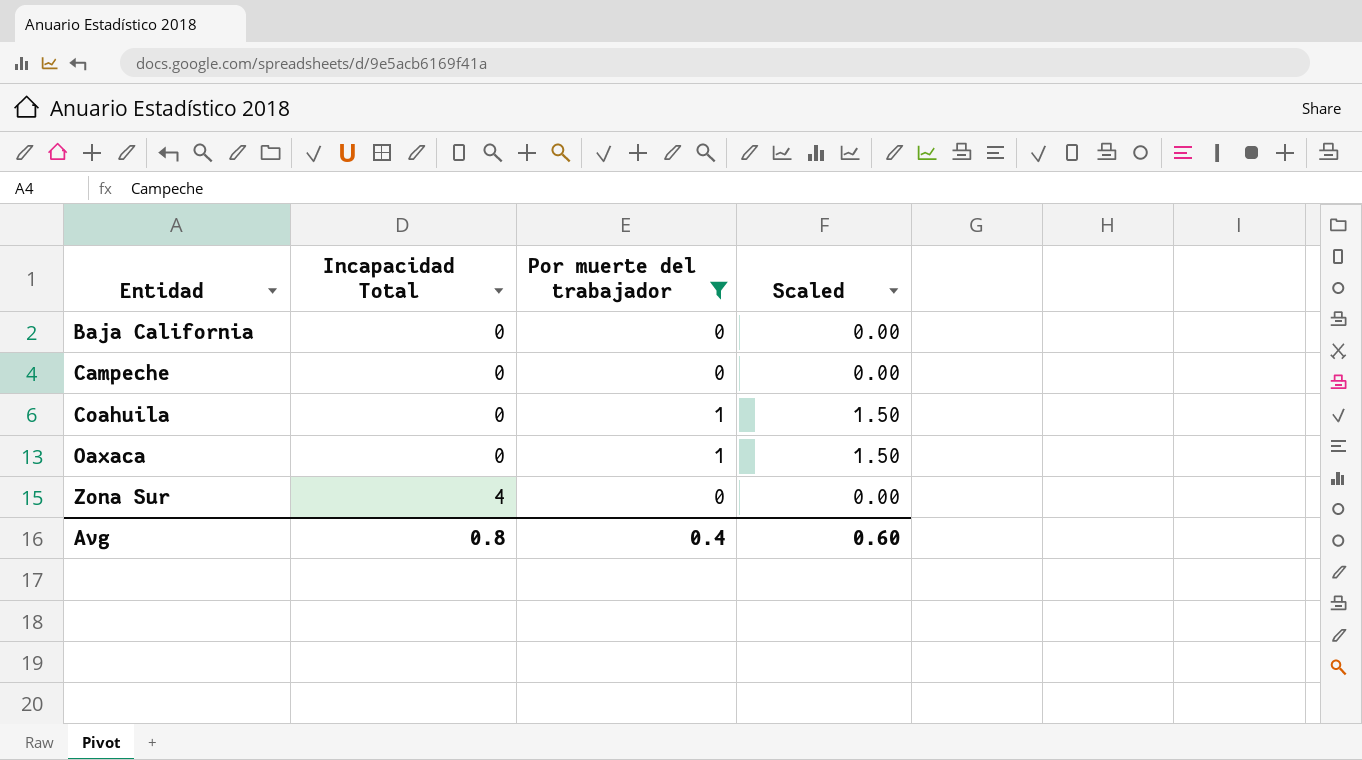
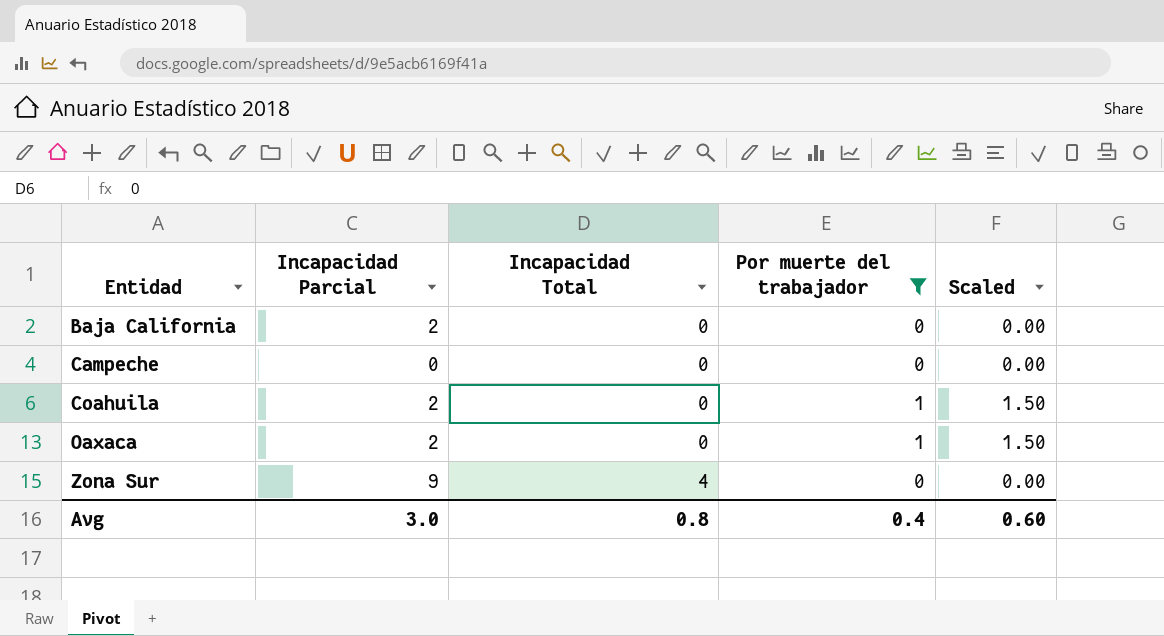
column Incapacidad Parcial | position: none -> 2

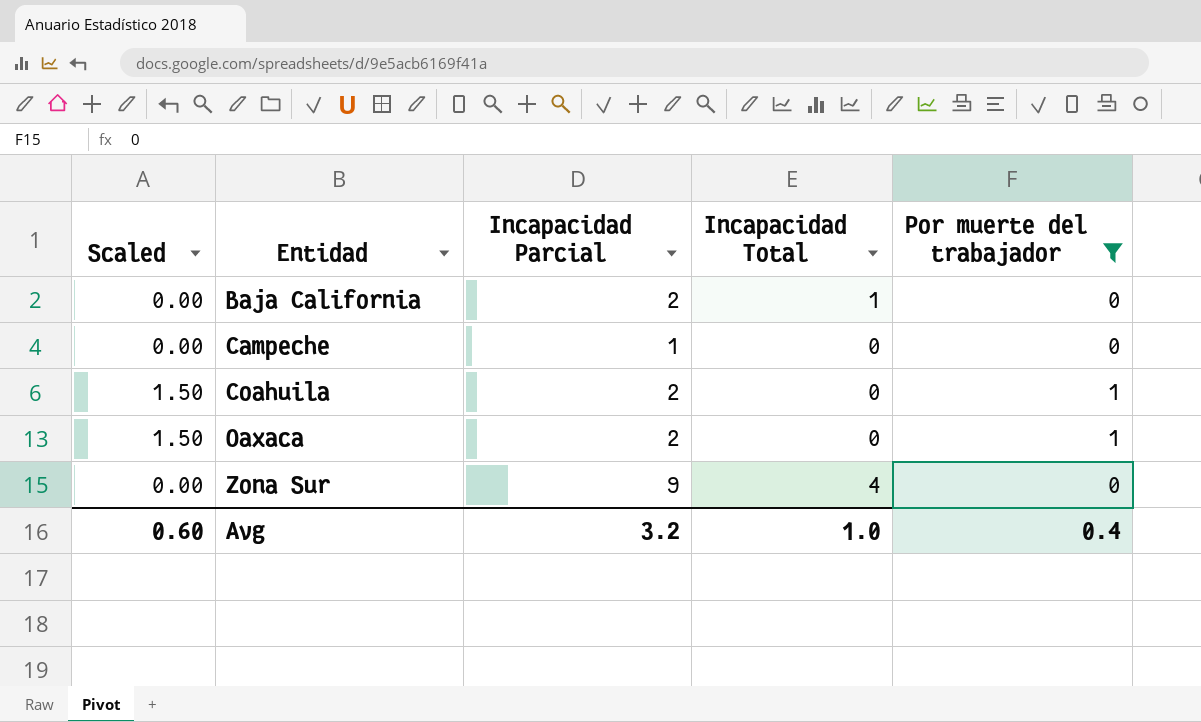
column Scaled | position: 5 -> 1
Baja California | Incapacidad Total: 0 -> 1
Campeche | Incapacidad Parcial: 0 -> 1
Avg | Incapacidad Parcial: 3.0 -> 3.2
Avg | Incapacidad Total: 0.8 -> 1.0

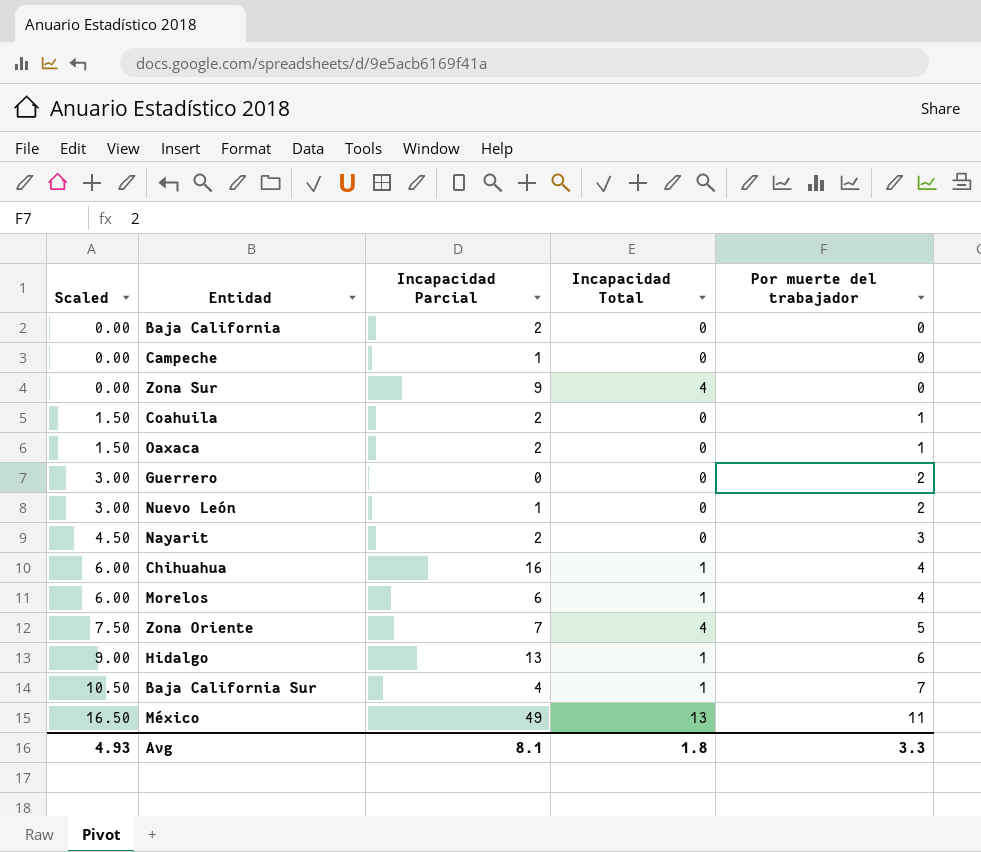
filter: Por muerte del trabajador <= 1 -> none
row order: Entidad ascending -> Scaled ascending
Baja California | Incapacidad Total: 1 -> 0
Avg | Scaled: 0.60 -> 4.93
Avg | Incapacidad Parcial: 3.2 -> 8.1
Avg | Incapacidad Total: 1.0 -> 1.8
Avg | Por muerte del trabajador: 0.4 -> 3.3

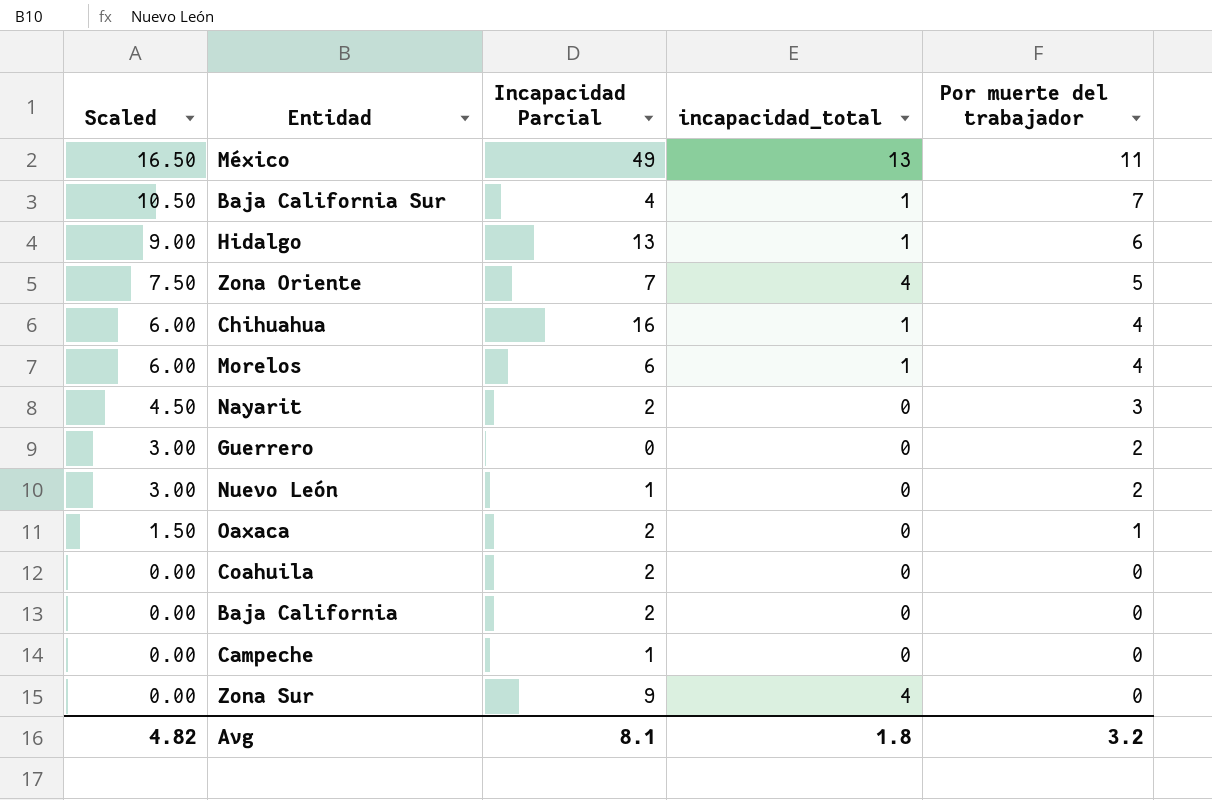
row order: Scaled ascending -> Scaled descending
column name: Incapacidad Total -> incapacidad_total
Coahuila | Scaled: 1.50 -> 0.00
Coahuila | Por muerte del trabajador: 1 -> 0
Avg | Scaled: 4.93 -> 4.82
Avg | Por muerte del trabajador: 3.3 -> 3.2

